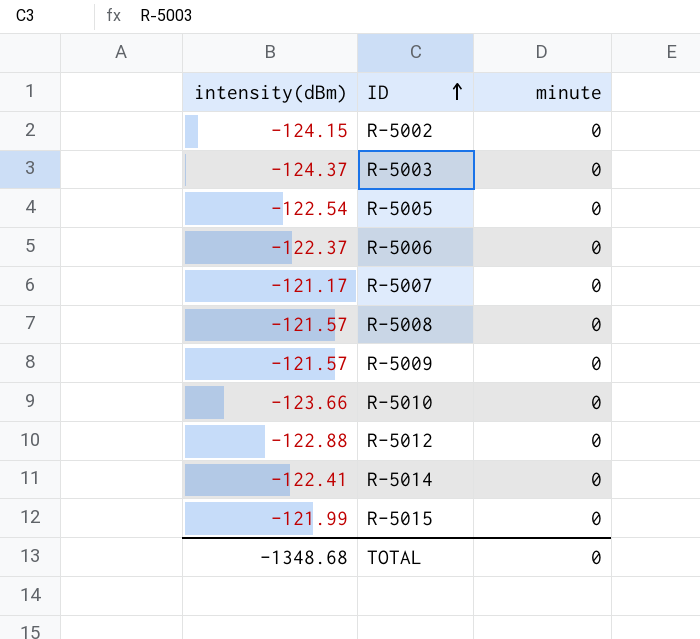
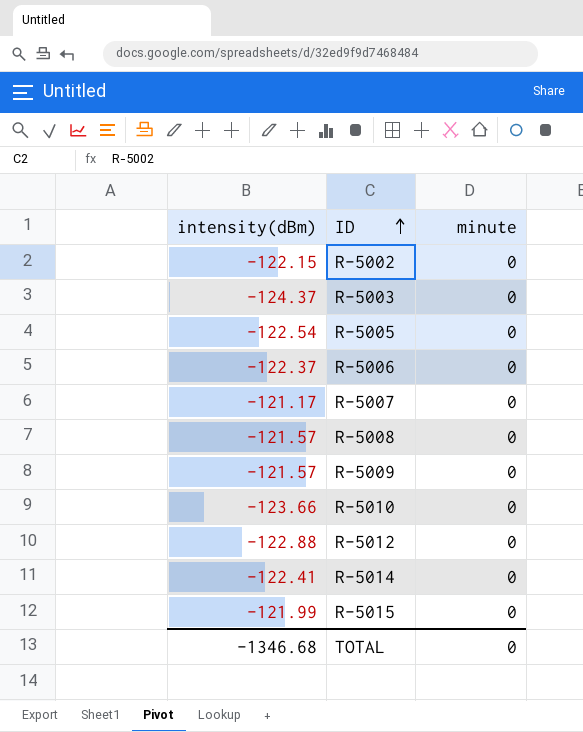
R-5002 | intensity(dBm): -124.15 -> -122.15
TOTAL | intensity(dBm): -1348.68 -> -1346.68

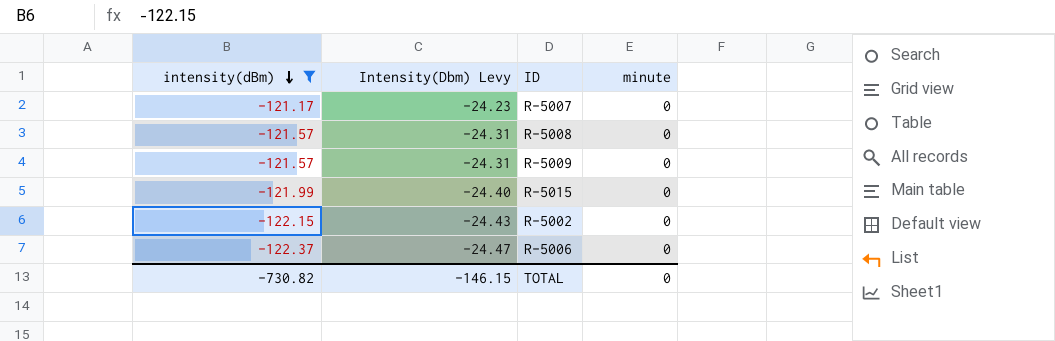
filter: none -> intensity(dBm) >= -122.37
row order: ID ascending -> intensity(dBm) descending
column Intensity(Dbm) Levy | formula: none -> [intensity(dBm)] * 0.2
TOTAL | intensity(dBm): -1346.68 -> -730.82

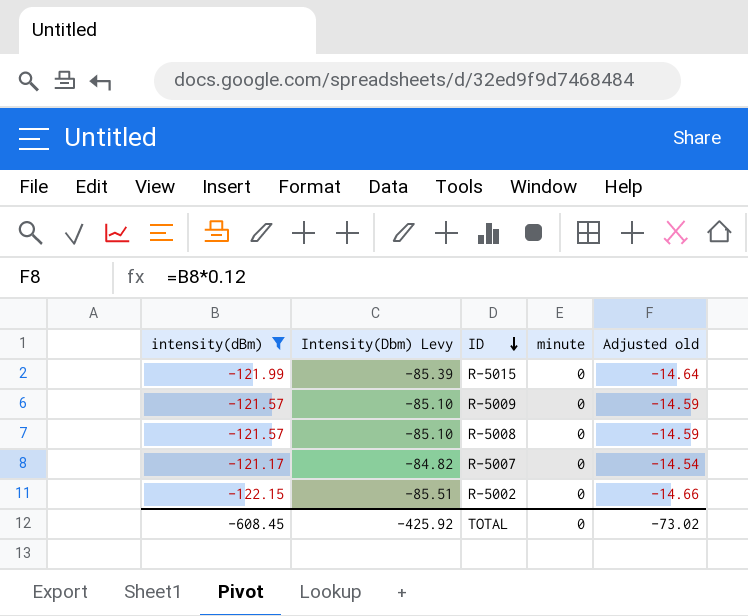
row order: intensity(dBm) descending -> ID descending
column Intensity(Dbm) Levy | formula: [intensity(dBm)] * 0.2 -> [intensity(dBm)] * 0.7
column Adjusted old | formula: none -> [intensity(dBm)] * 0.12
row R-5006: -122.37 | -24.47 | 0 -> none
TOTAL | intensity(dBm): -730.82 -> -608.45
TOTAL | Intensity(Dbm) Levy: -146.15 -> -425.92

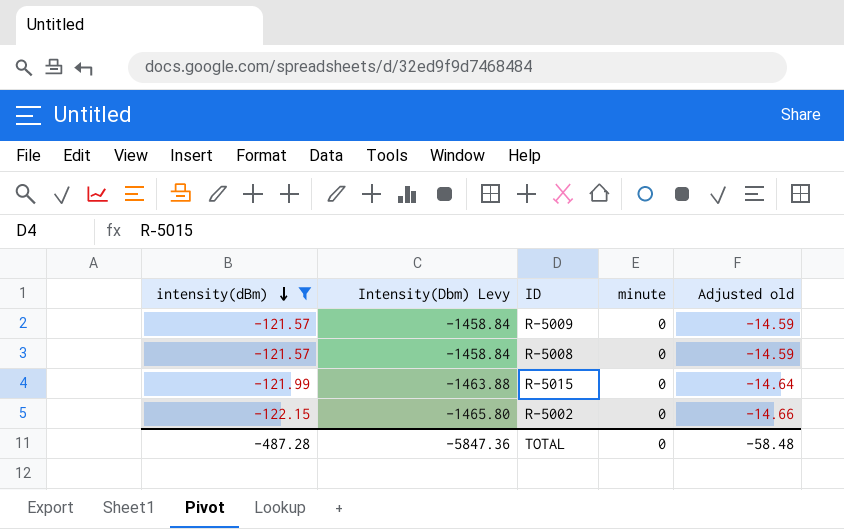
row order: ID descending -> intensity(dBm) descending
column Intensity(Dbm) Levy | formula: [intensity(dBm)] * 0.7 -> [intensity(dBm)] * 12
row R-5007: -121.17 | -84.82 | 0 | -14.54 -> none
TOTAL | intensity(dBm): -608.45 -> -487.28
TOTAL | Intensity(Dbm) Levy: -425.92 -> -5847.36
TOTAL | Adjusted old: -73.02 -> -58.48

